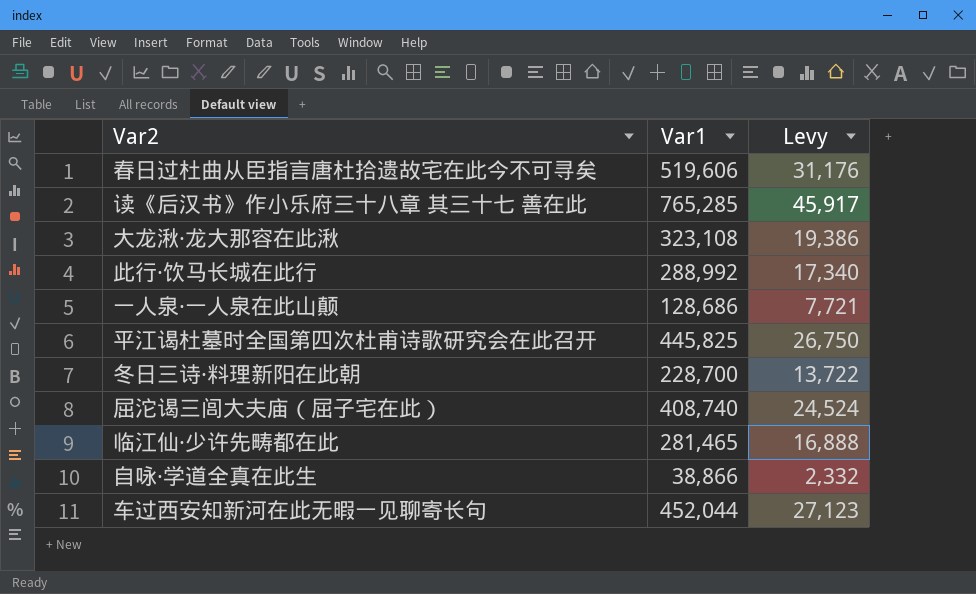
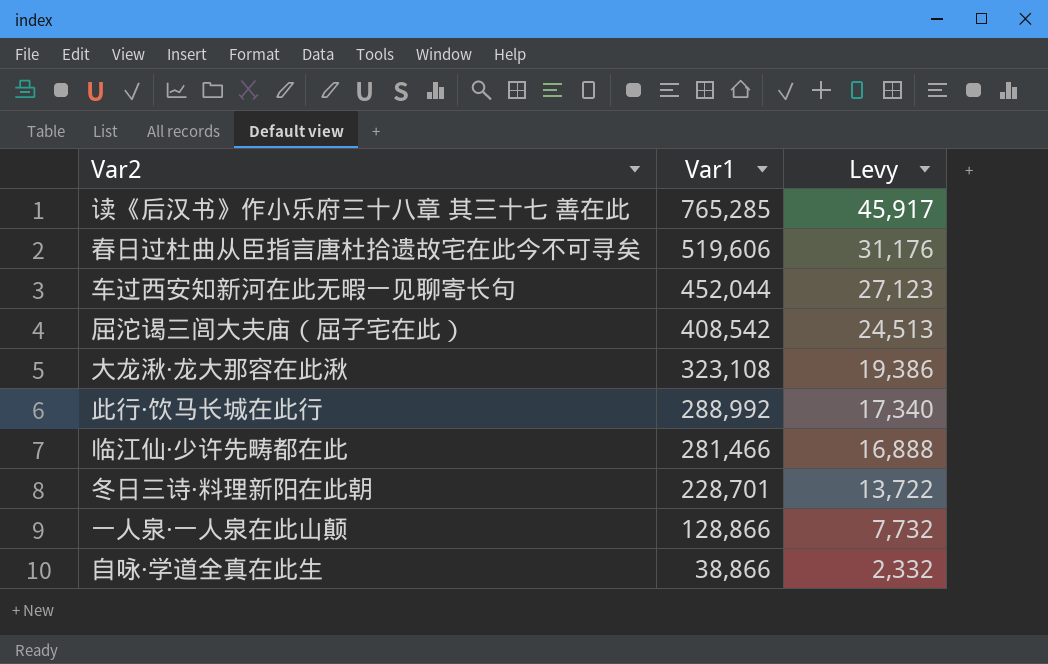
row order: none -> Var1 descending
row 平江谒杜墓时全国第四次杜甫诗歌研究会在此召开: 445,825 | 26,750 -> none
屈沱谒三闾大夫庙（屈子宅在此） | Var1: 408,740 -> 408,542
屈沱谒三闾大夫庙（屈子宅在此） | Levy: 24,524 -> 24,513
临江仙·少许先畴都在此 | Var1: 281,465 -> 281,466
冬日三诗·料理新阳在此朝 | Var1: 228,700 -> 228,701
一人泉·一人泉在此山颠 | Var1: 128,686 -> 128,866
一人泉·一人泉在此山颠 | Levy: 7,721 -> 7,732

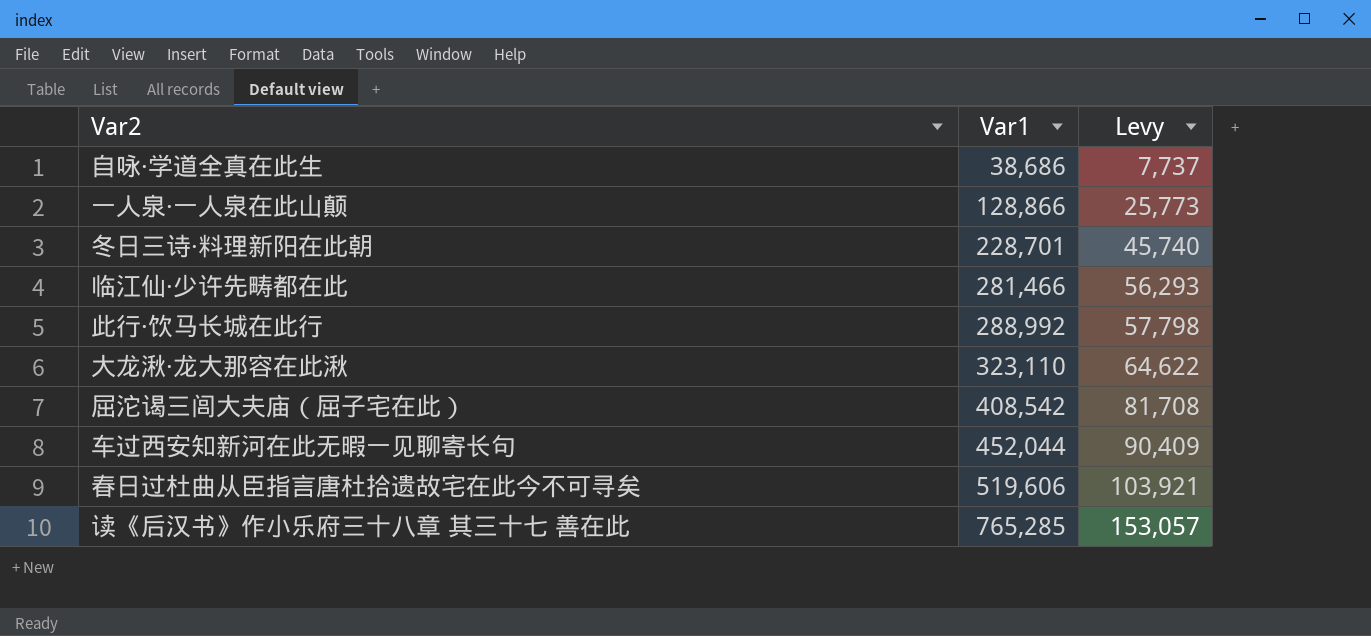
row order: Var1 descending -> Var1 ascending
column Levy | formula: [Var1] * 0.06 -> [Var1] * 0.2
自咏·学道全真在此生 | Var1: 38,866 -> 38,686
大龙湫·龙大那容在此湫 | Var1: 323,108 -> 323,110

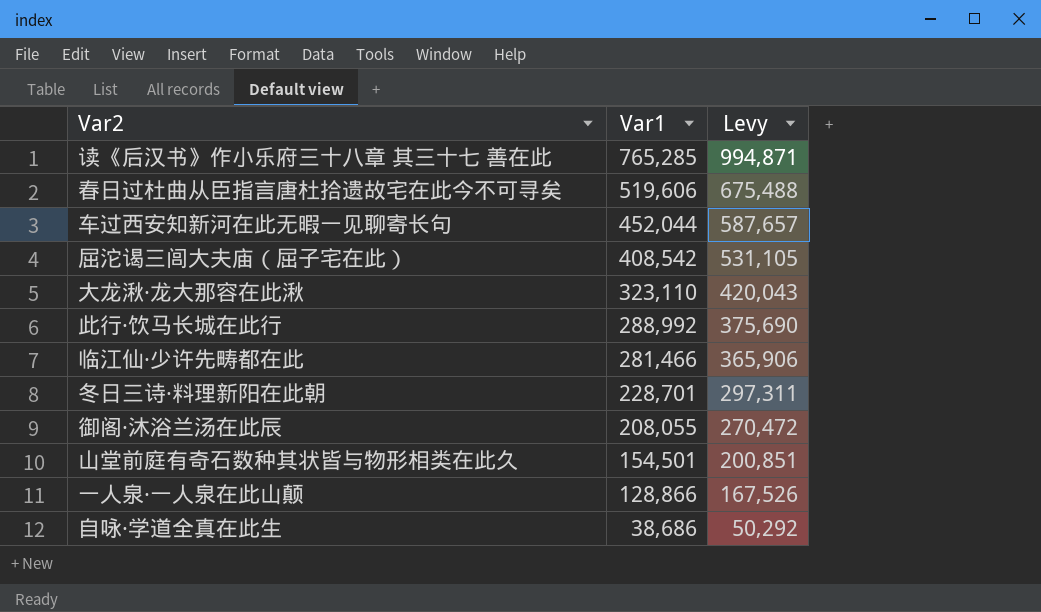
row order: Var1 ascending -> Var1 descending
column Levy | formula: [Var1] * 0.2 -> [Var1] * 1.3
row 御阁·沐浴兰汤在此辰: none -> 208,055 | 270,472
row 山堂前庭有奇石数种其状皆与物形相类在此久: none -> 154,501 | 200,851

